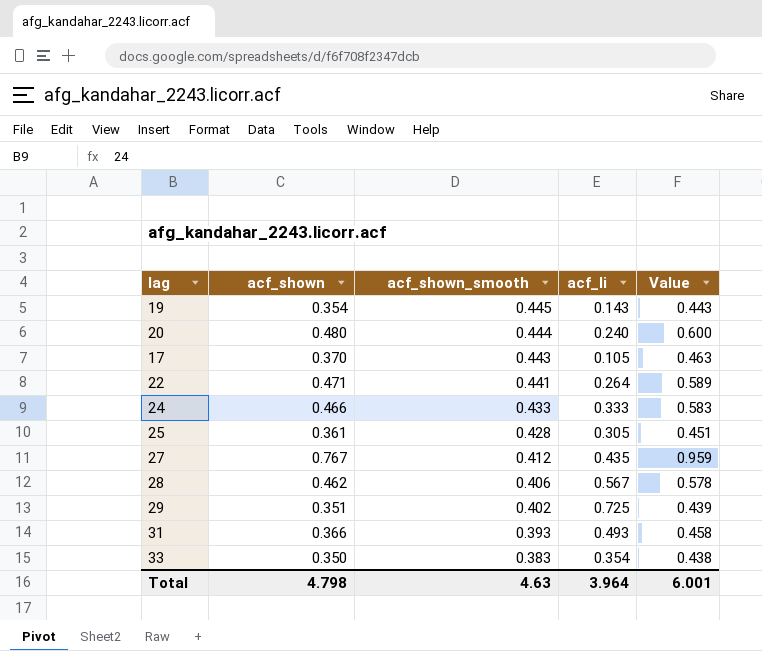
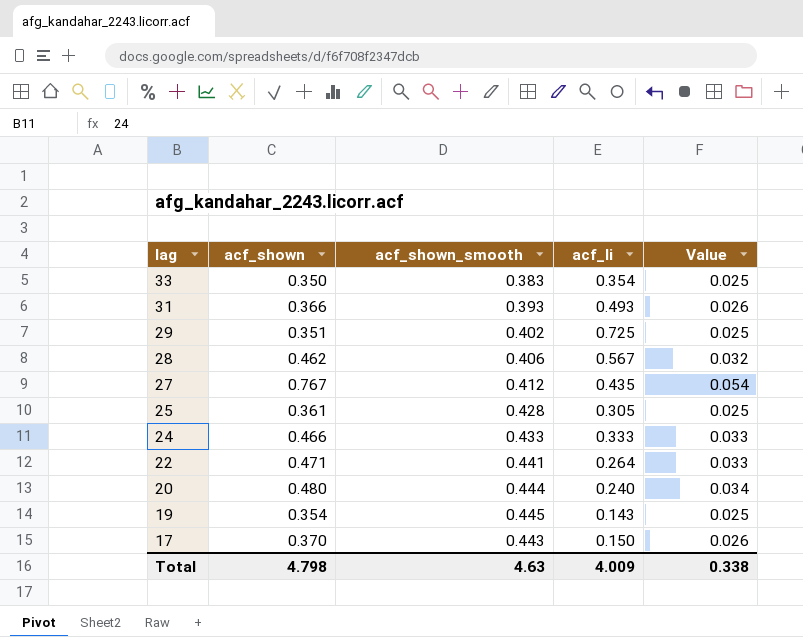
row order: acf_shown_smooth descending -> lag descending
column Value | formula: [acf_shown] * 1.25 -> [acf_shown] * 0.07
17 | acf_li: 0.105 -> 0.150
Total | acf_li: 3.964 -> 4.009
Total | Value: 6.001 -> 0.338

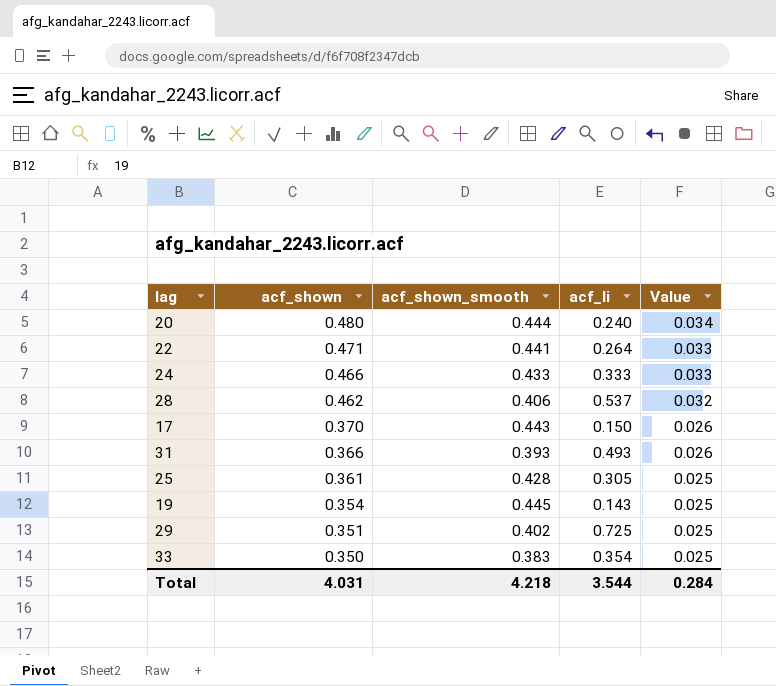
row order: lag descending -> acf_shown descending
row 27: 0.767 | 0.412 | 0.435 | 0.054 -> none
28 | acf_li: 0.567 -> 0.537
Total | acf_shown: 4.798 -> 4.031
Total | acf_shown_smooth: 4.63 -> 4.218
Total | acf_li: 4.009 -> 3.544
Total | Value: 0.338 -> 0.284

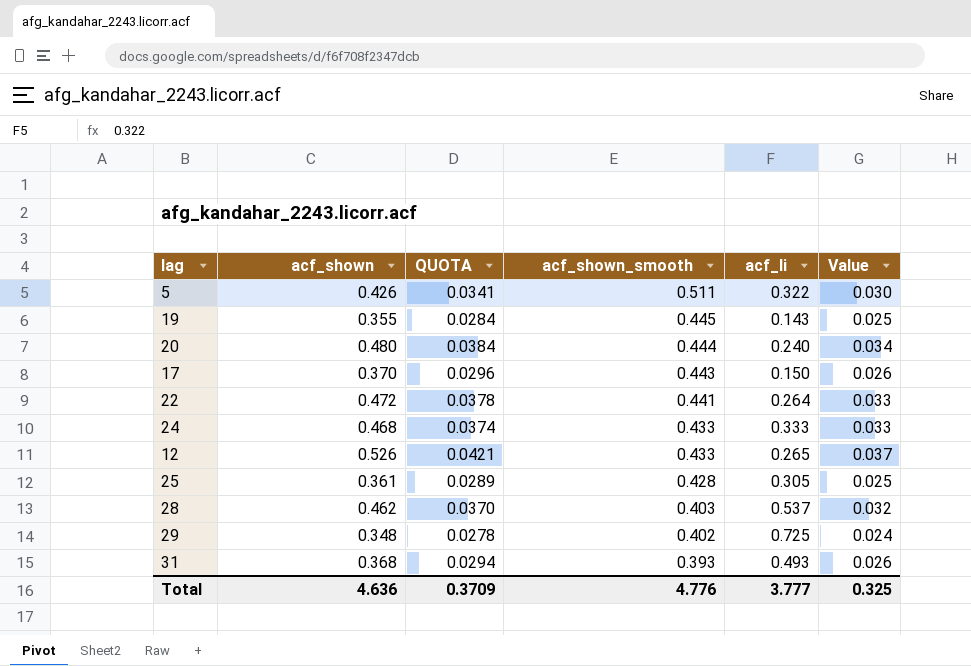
row order: acf_shown descending -> acf_shown_smooth descending
column QUOTA | formula: none -> [acf_shown] * 0.08
row 33: 0.350 | 0.383 | 0.354 | 0.025 -> none
row 5: none -> 0.426 | 0.0341 | 0.511 | 0.322 | 0.030
19 | acf_shown: 0.354 -> 0.355
22 | acf_shown: 0.471 -> 0.472
24 | acf_shown: 0.466 -> 0.468
row 12: none -> 0.526 | 0.0421 | 0.433 | 0.265 | 0.037
28 | acf_shown_smooth: 0.406 -> 0.403
29 | acf_shown: 0.351 -> 0.348
29 | Value: 0.025 -> 0.024
31 | acf_shown: 0.366 -> 0.368
Total | acf_shown: 4.031 -> 4.636
Total | acf_shown_smooth: 4.218 -> 4.776
Total | acf_li: 3.544 -> 3.777
Total | Value: 0.284 -> 0.325

